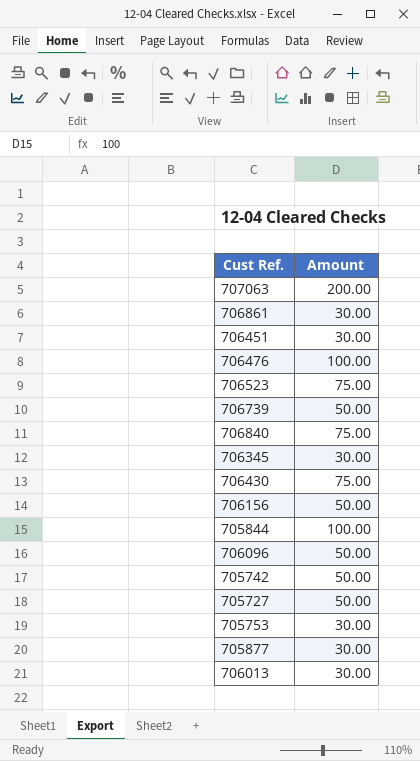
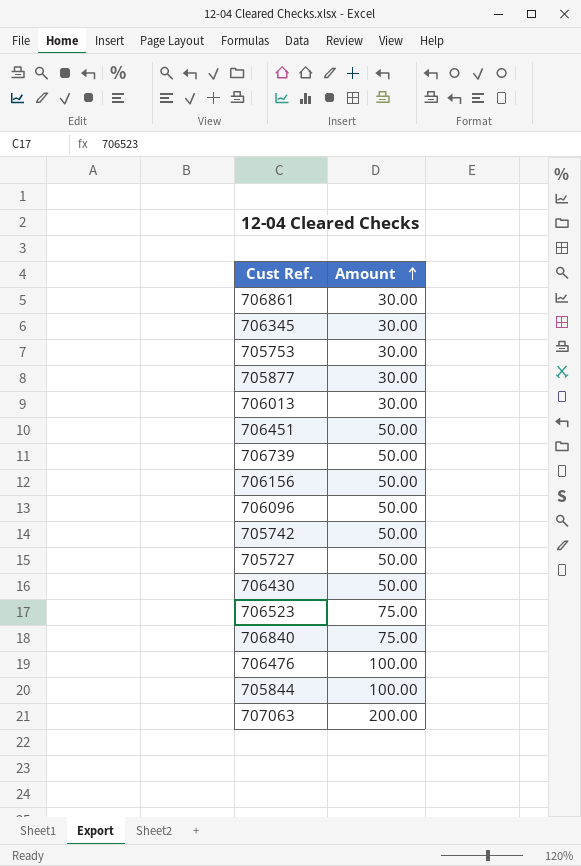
row order: none -> Amount ascending
706451 | Amount: 30.00 -> 50.00
706430 | Amount: 75.00 -> 50.00

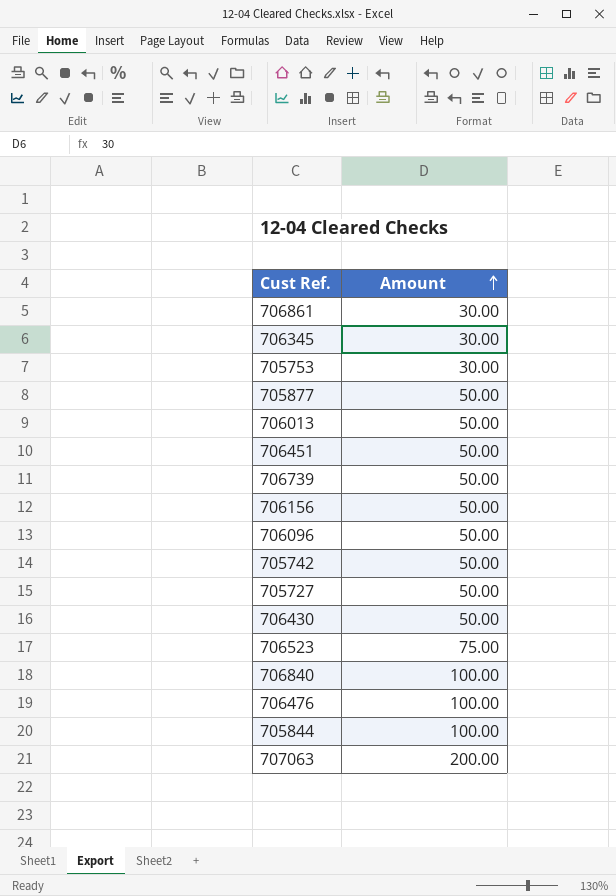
705877 | Amount: 30.00 -> 50.00
706013 | Amount: 30.00 -> 50.00
706840 | Amount: 75.00 -> 100.00

